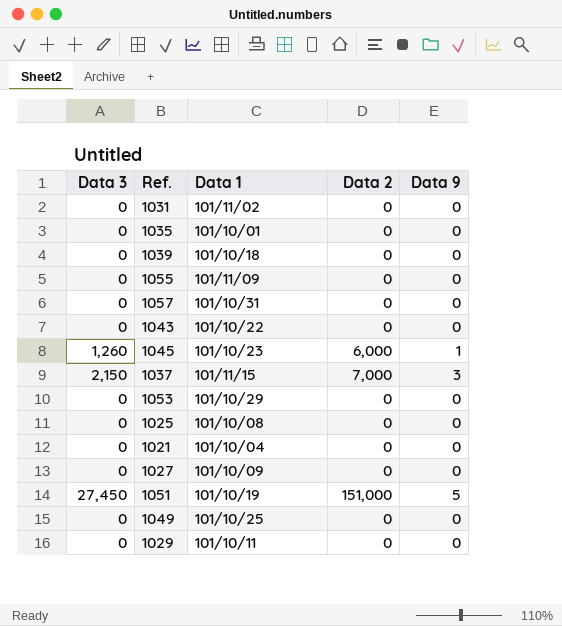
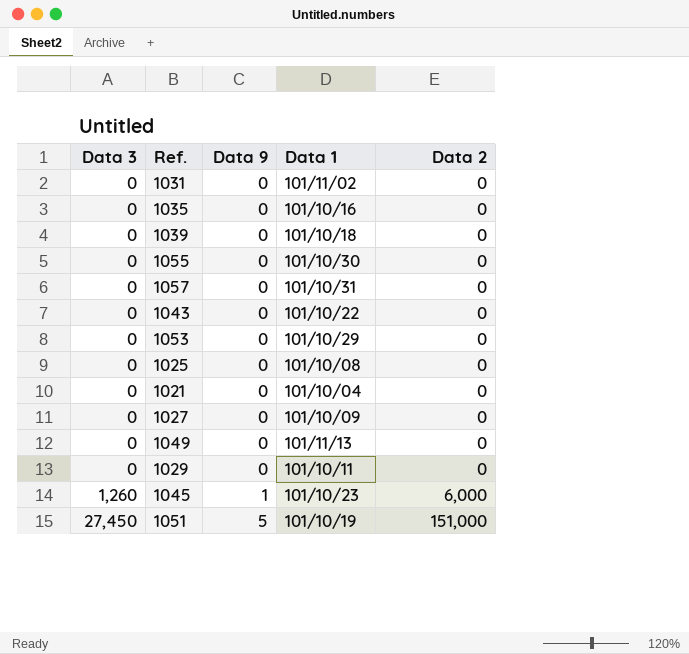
row order: none -> Data 3 ascending
column Data 9 | position: 5 -> 3
row 1037: 2,150 | 101/11/15 | 7,000 | 3 -> none
1035 | Data 1: 101/10/01 -> 101/10/16
1055 | Data 1: 101/11/09 -> 101/10/30
1049 | Data 1: 101/10/25 -> 101/11/13

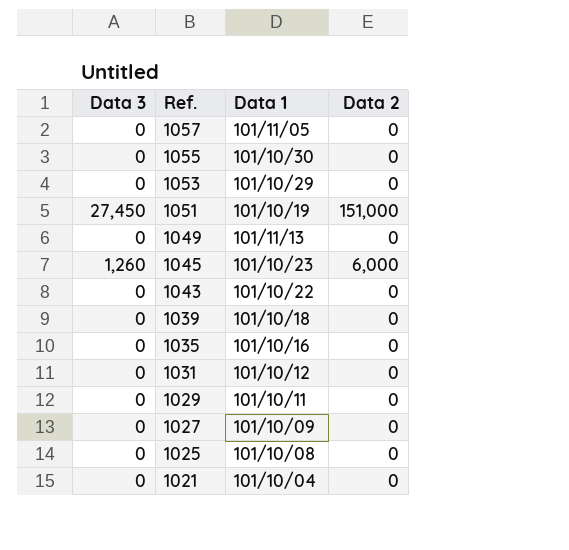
row order: Data 3 ascending -> Ref. descending
column Data 9 | position: 3 -> none
1057 | Data 1: 101/10/31 -> 101/11/05
1031 | Data 1: 101/11/02 -> 101/10/12

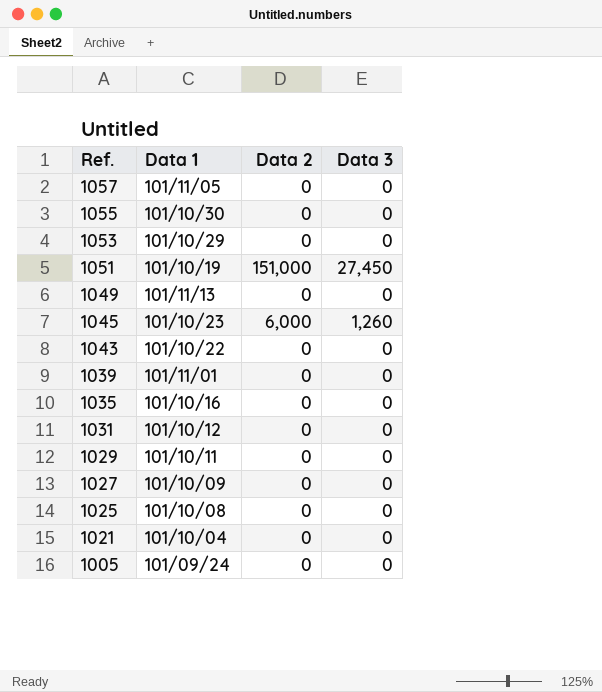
column Data 3 | position: 1 -> 4
1039 | Data 1: 101/10/18 -> 101/11/01
row 1005: none -> 101/09/24 | 0 | 0

